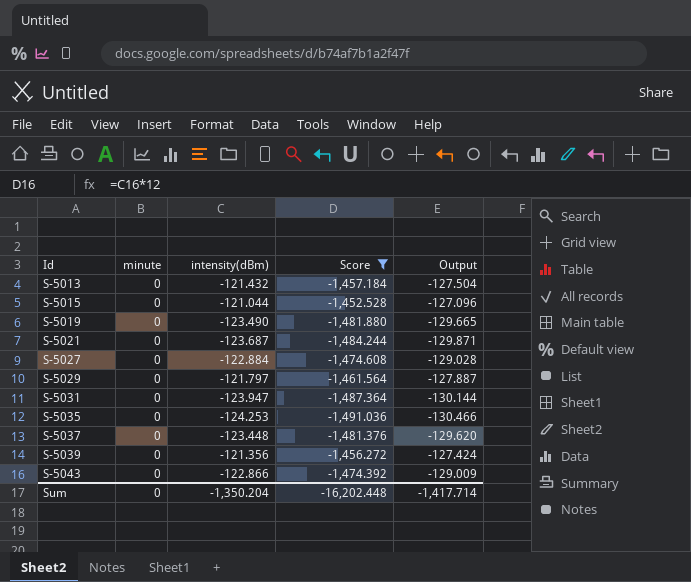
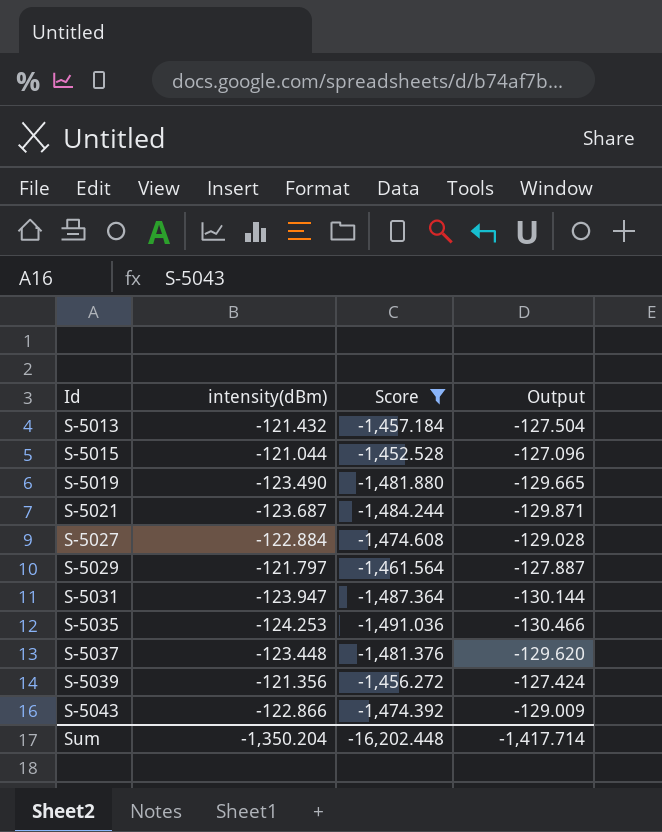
column minute | position: 2 -> none

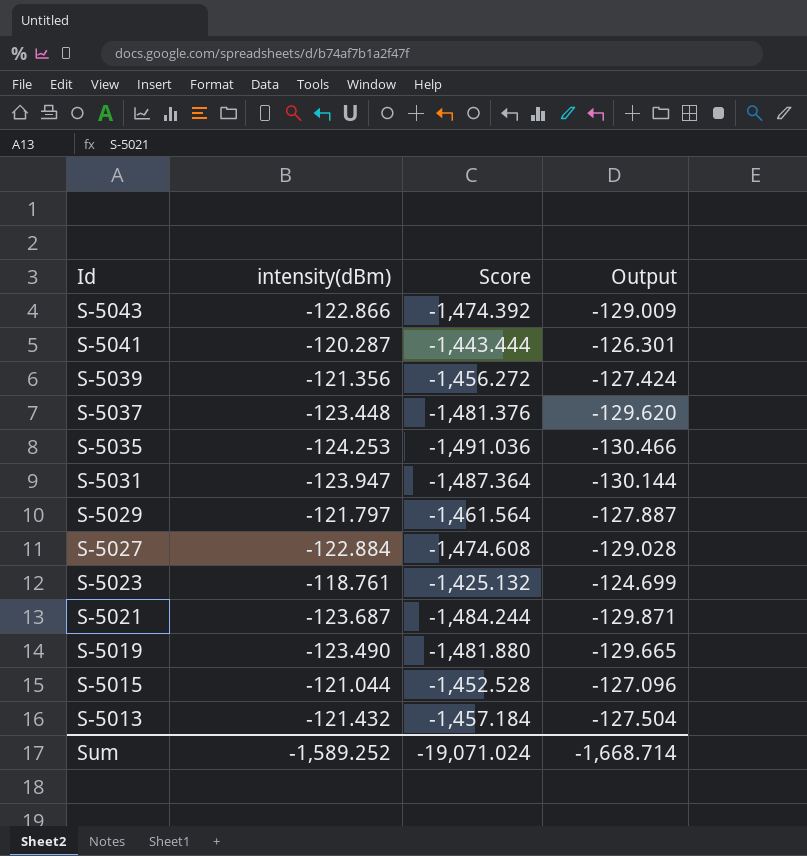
filter: Score <= -1,452.528 -> none
row order: Id ascending -> Id descending
Sum | intensity(dBm): -1,350.204 -> -1,589.252
Sum | Score: -16,202.448 -> -19,071.024
Sum | Output: -1,417.714 -> -1,668.714

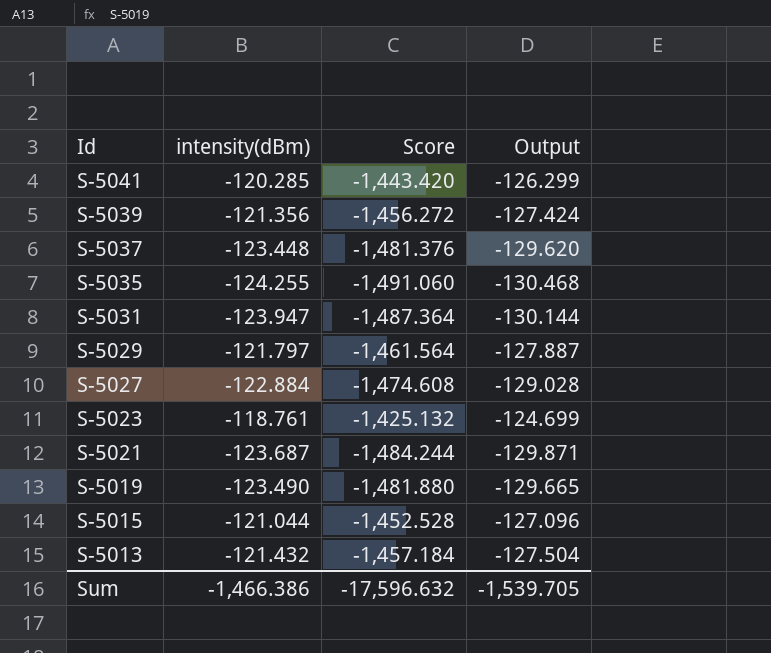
row S-5043: -122.866 | -1,474.392 | -129.009 -> none
S-5041 | intensity(dBm): -120.287 -> -120.285
S-5041 | Score: -1,443.444 -> -1,443.420
S-5041 | Output: -126.301 -> -126.299
S-5035 | intensity(dBm): -124.253 -> -124.255
S-5035 | Score: -1,491.036 -> -1,491.060
S-5035 | Output: -130.466 -> -130.468
Sum | intensity(dBm): -1,589.252 -> -1,466.386
Sum | Score: -19,071.024 -> -17,596.632
Sum | Output: -1,668.714 -> -1,539.705

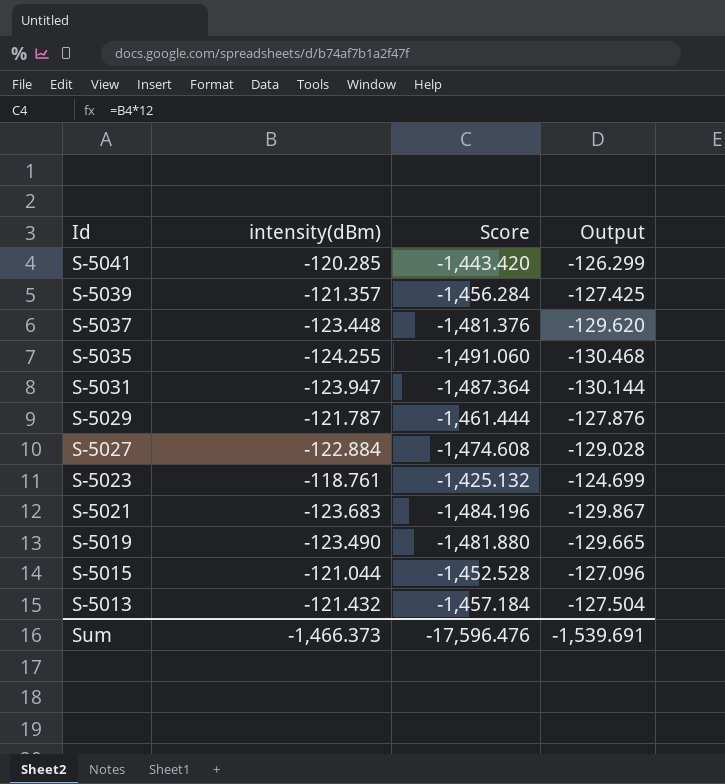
S-5039 | intensity(dBm): -121.356 -> -121.357
S-5039 | Score: -1,456.272 -> -1,456.284
S-5039 | Output: -127.424 -> -127.425
S-5029 | intensity(dBm): -121.797 -> -121.787
S-5029 | Score: -1,461.564 -> -1,461.444
S-5029 | Output: -127.887 -> -127.876
S-5021 | intensity(dBm): -123.687 -> -123.683
S-5021 | Score: -1,484.244 -> -1,484.196
S-5021 | Output: -129.871 -> -129.867
Sum | intensity(dBm): -1,466.386 -> -1,466.373
Sum | Score: -17,596.632 -> -17,596.476
Sum | Output: -1,539.705 -> -1,539.691

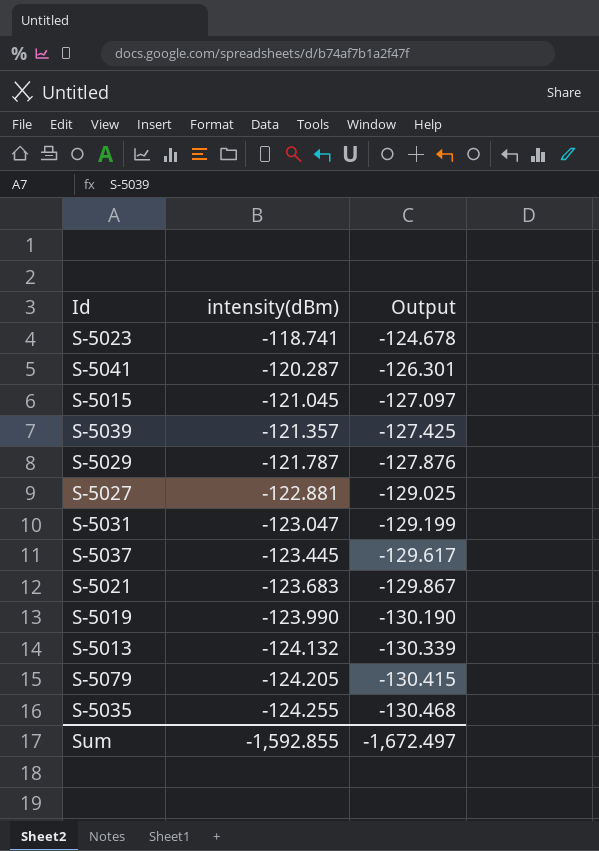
row order: Id descending -> intensity(dBm) descending
column Score | formula: [intensity(dBm)] * 12 -> none
S-5023 | intensity(dBm): -118.761 -> -118.741
S-5023 | Output: -124.699 -> -124.678
S-5041 | intensity(dBm): -120.285 -> -120.287
S-5041 | Output: -126.299 -> -126.301
S-5015 | intensity(dBm): -121.044 -> -121.045
S-5015 | Output: -127.096 -> -127.097
S-5027 | intensity(dBm): -122.884 -> -122.881
S-5027 | Output: -129.028 -> -129.025
S-5031 | intensity(dBm): -123.947 -> -123.047
S-5031 | Output: -130.144 -> -129.199
S-5037 | intensity(dBm): -123.448 -> -123.445
S-5037 | Output: -129.620 -> -129.617
S-5019 | intensity(dBm): -123.490 -> -123.990
S-5019 | Output: -129.665 -> -130.190
S-5013 | intensity(dBm): -121.432 -> -124.132
S-5013 | Output: -127.504 -> -130.339
row S-5079: none -> -124.205 | -130.415
Sum | intensity(dBm): -1,466.373 -> -1,592.855
Sum | Output: -1,539.691 -> -1,672.497

